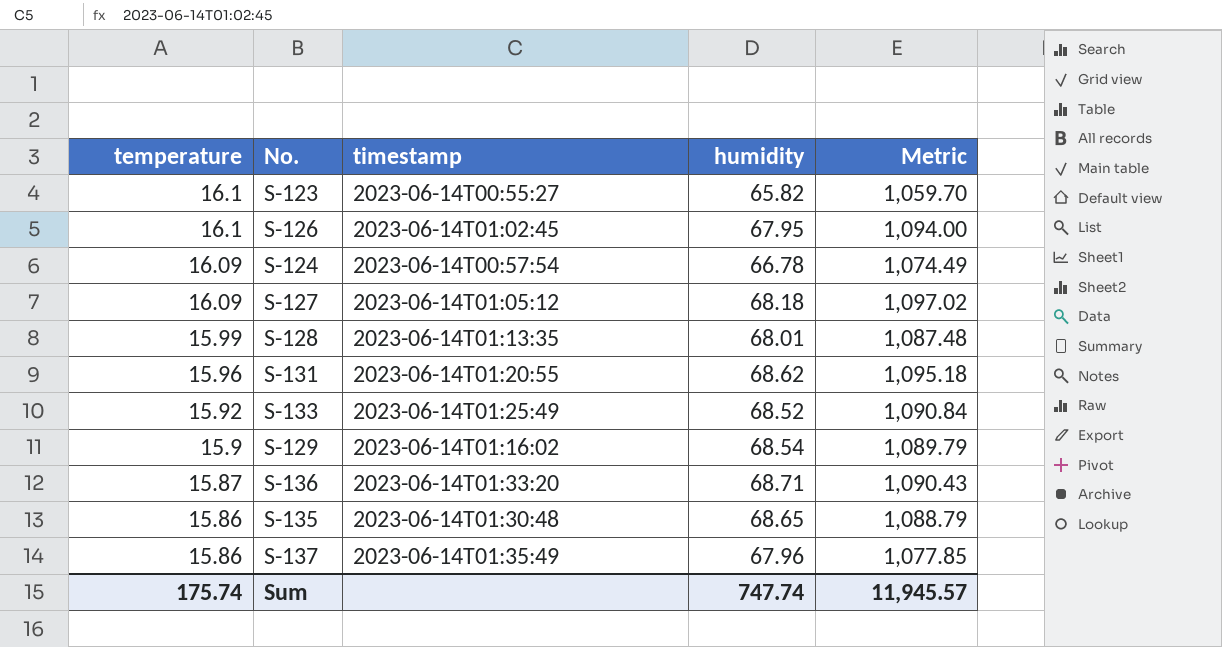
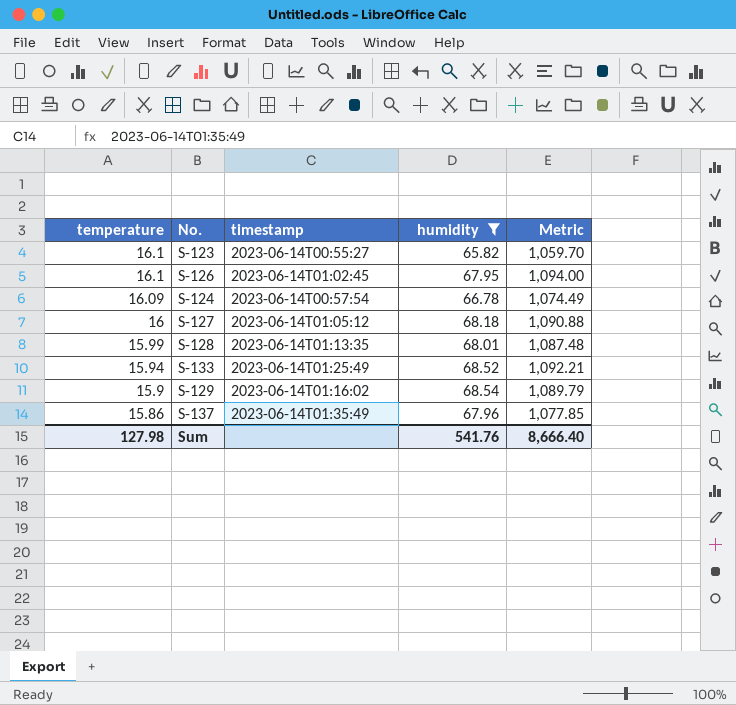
filter: none -> humidity <= 68.54
S-127 | temperature: 16.09 -> 16
S-127 | Metric: 1,097.02 -> 1,090.88
S-133 | temperature: 15.92 -> 15.94
S-133 | Metric: 1,090.84 -> 1,092.21
Sum | temperature: 175.74 -> 127.98
Sum | humidity: 747.74 -> 541.76
Sum | Metric: 11,945.57 -> 8,666.40

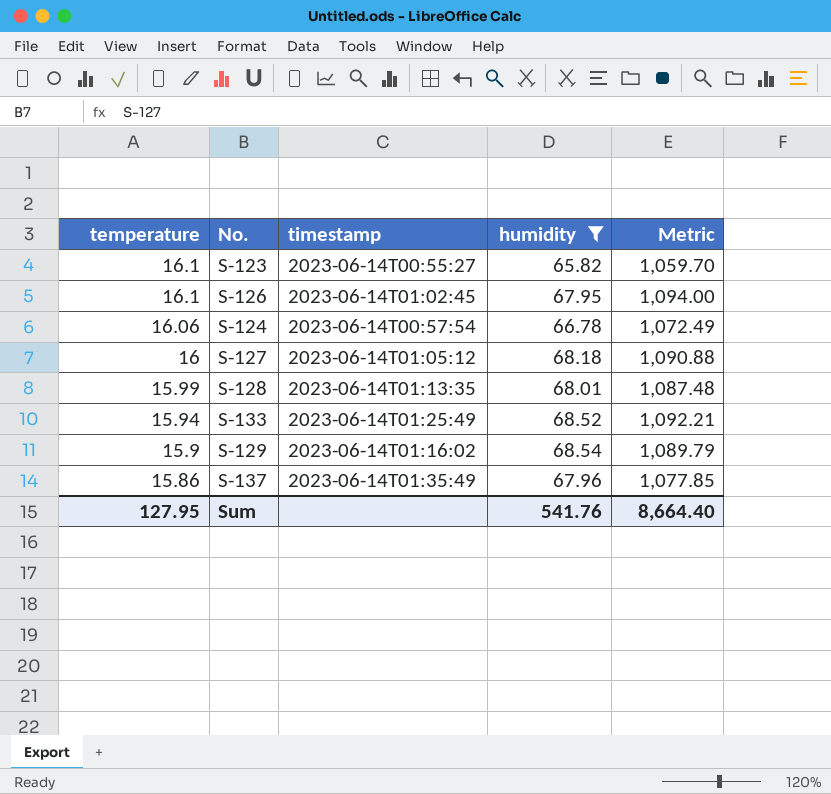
S-124 | temperature: 16.09 -> 16.06
S-124 | Metric: 1,074.49 -> 1,072.49
Sum | temperature: 127.98 -> 127.95
Sum | Metric: 8,666.40 -> 8,664.40

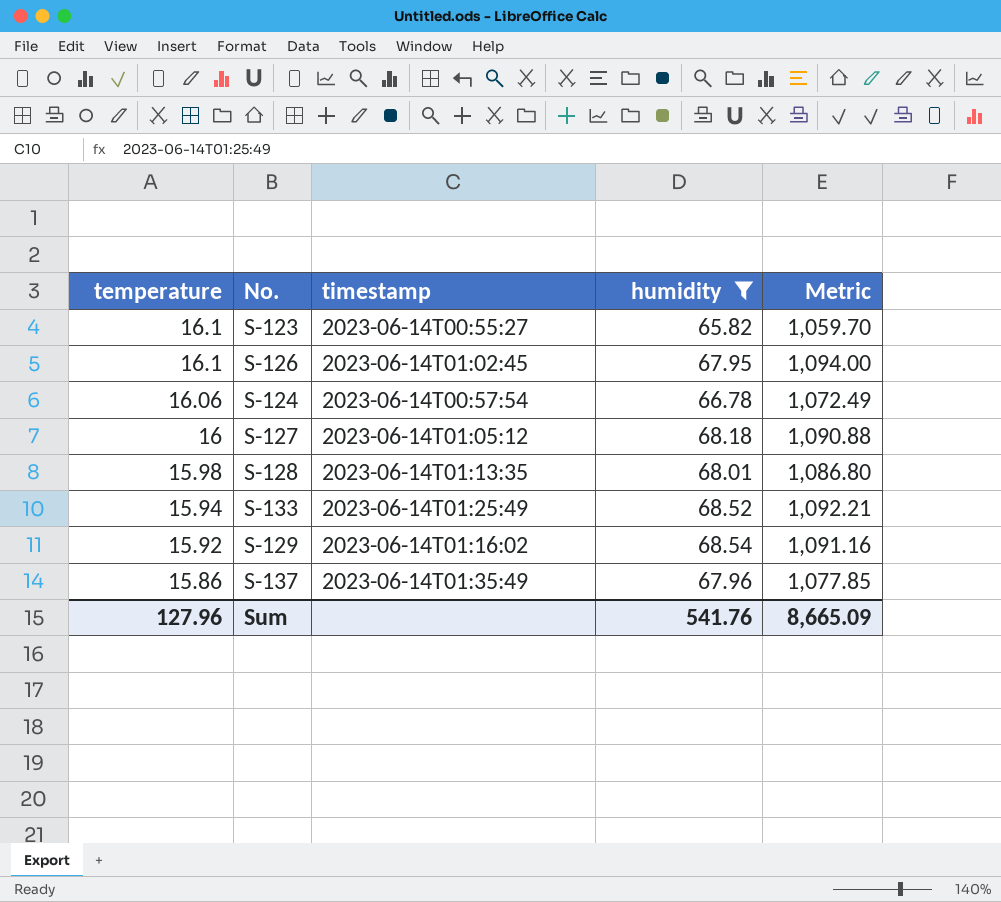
S-128 | temperature: 15.99 -> 15.98
S-128 | Metric: 1,087.48 -> 1,086.80
S-129 | temperature: 15.9 -> 15.92
S-129 | Metric: 1,089.79 -> 1,091.16
Sum | temperature: 127.95 -> 127.96
Sum | Metric: 8,664.40 -> 8,665.09

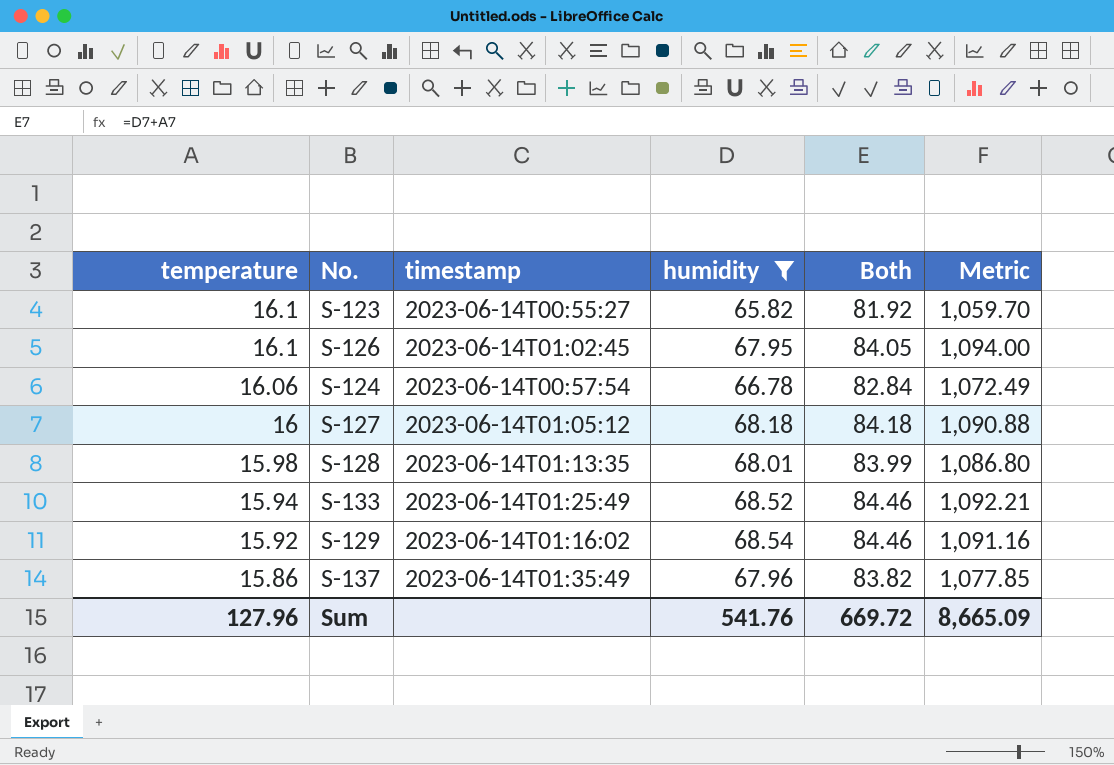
column Both | formula: none -> [temperature] + [humidity]

